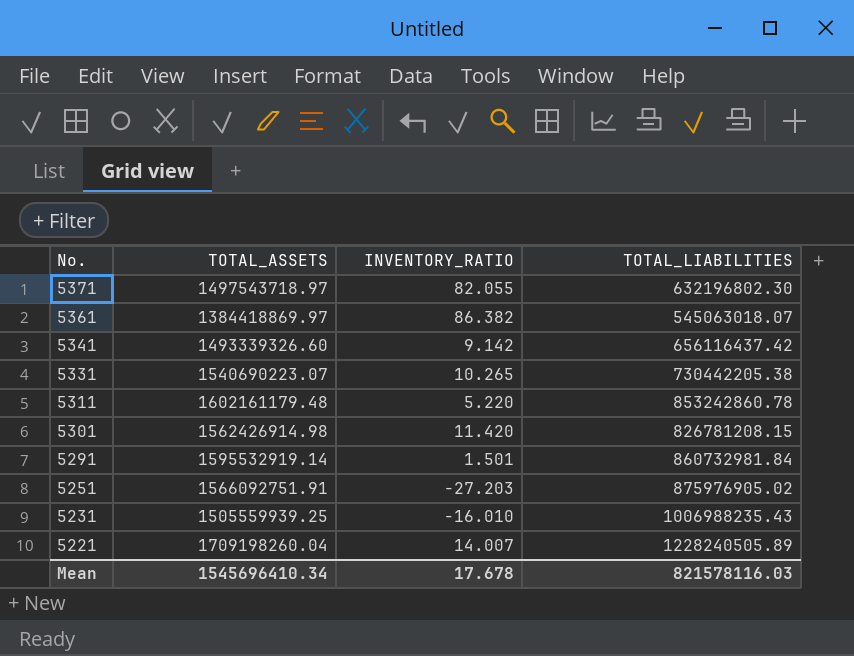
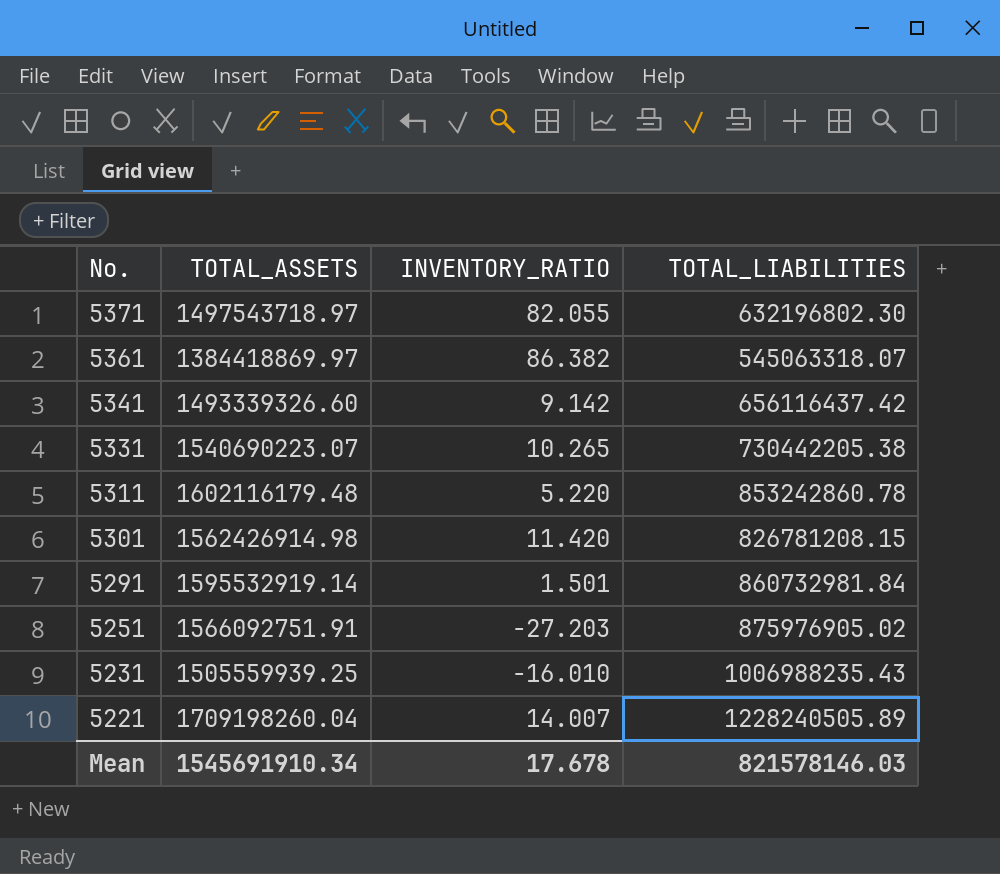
5361 | TOTAL_LIABILITIES: 545063018.07 -> 545063318.07
5311 | TOTAL_ASSETS: 1602161179.48 -> 1602116179.48
Mean | TOTAL_ASSETS: 1545696410.34 -> 1545691910.34
Mean | TOTAL_LIABILITIES: 821578116.03 -> 821578146.03

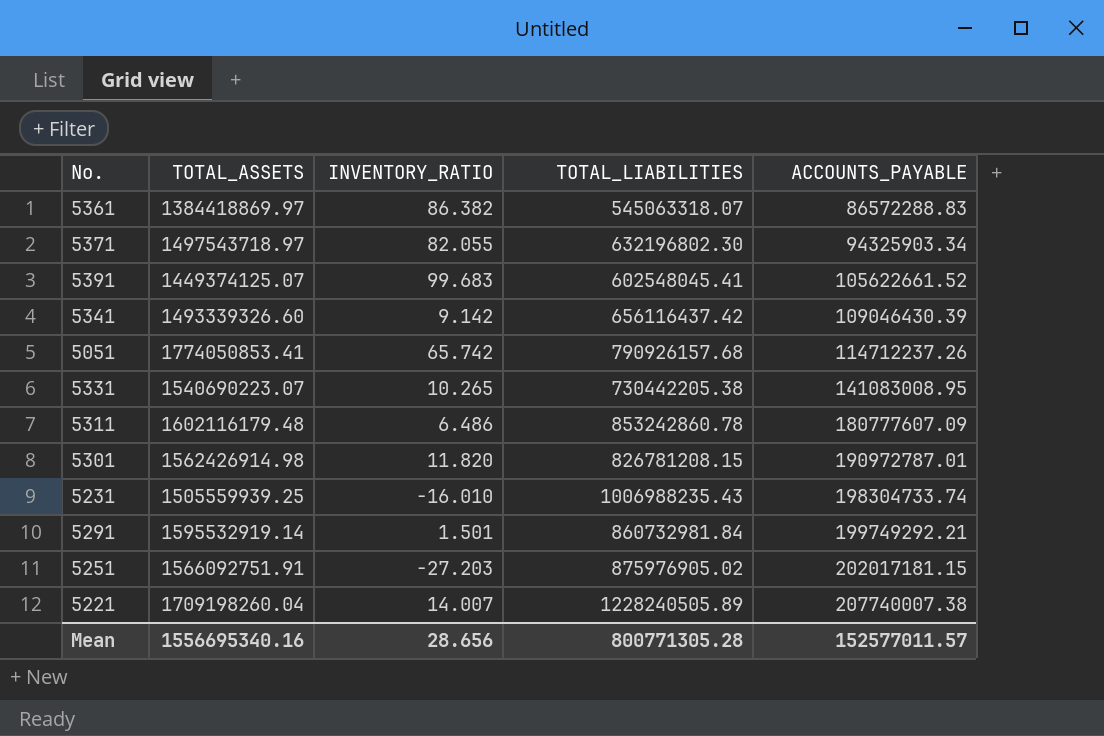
row order: No. descending -> ACCOUNTS_PAYABLE ascending
column ACCOUNTS_PAYABLE | position: none -> 5
row 5391: none -> 1449374125.07 | 99.683 | 602548045.41 | 105622661.52
row 5051: none -> 1774050853.41 | 65.742 | 790926157.68 | 114712237.26
5311 | INVENTORY_RATIO: 5.220 -> 6.486
5301 | INVENTORY_RATIO: 11.420 -> 11.820
Mean | TOTAL_ASSETS: 1545691910.34 -> 1556695340.16
Mean | INVENTORY_RATIO: 17.678 -> 28.656
Mean | TOTAL_LIABILITIES: 821578146.03 -> 800771305.28

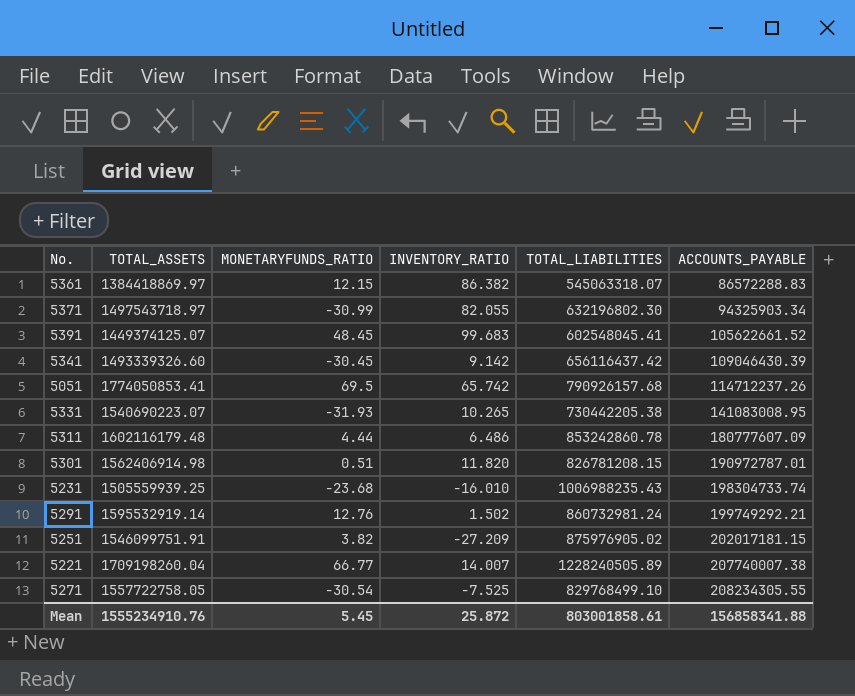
column MONETARYFUNDS_RATIO | position: none -> 3
5301 | TOTAL_ASSETS: 1562426914.98 -> 1562406914.98
5291 | INVENTORY_RATIO: 1.501 -> 1.502
5291 | TOTAL_LIABILITIES: 860732981.84 -> 860732981.24
5251 | TOTAL_ASSETS: 1566092751.91 -> 1546099751.91
5251 | INVENTORY_RATIO: -27.203 -> -27.209
row 5271: none -> 1557722758.05 | -30.54 | -7.525 | 829768499.10 | 208234305.55
Mean | TOTAL_ASSETS: 1556695340.16 -> 1555234910.76
Mean | INVENTORY_RATIO: 28.656 -> 25.872
Mean | TOTAL_LIABILITIES: 800771305.28 -> 803001858.61
Mean | ACCOUNTS_PAYABLE: 152577011.57 -> 156858341.88

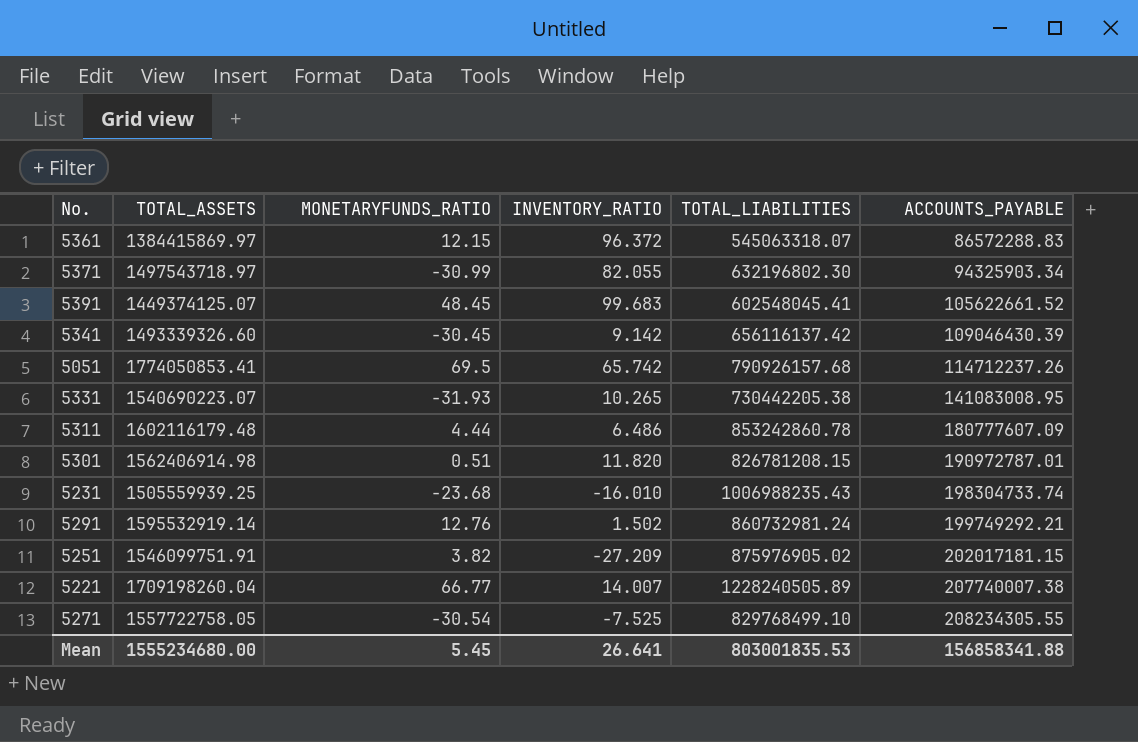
5361 | TOTAL_ASSETS: 1384418869.97 -> 1384415869.97
5361 | INVENTORY_RATIO: 86.382 -> 96.372
5341 | TOTAL_LIABILITIES: 656116437.42 -> 656116137.42
Mean | TOTAL_ASSETS: 1555234910.76 -> 1555234680.00
Mean | INVENTORY_RATIO: 25.872 -> 26.641
Mean | TOTAL_LIABILITIES: 803001858.61 -> 803001835.53

